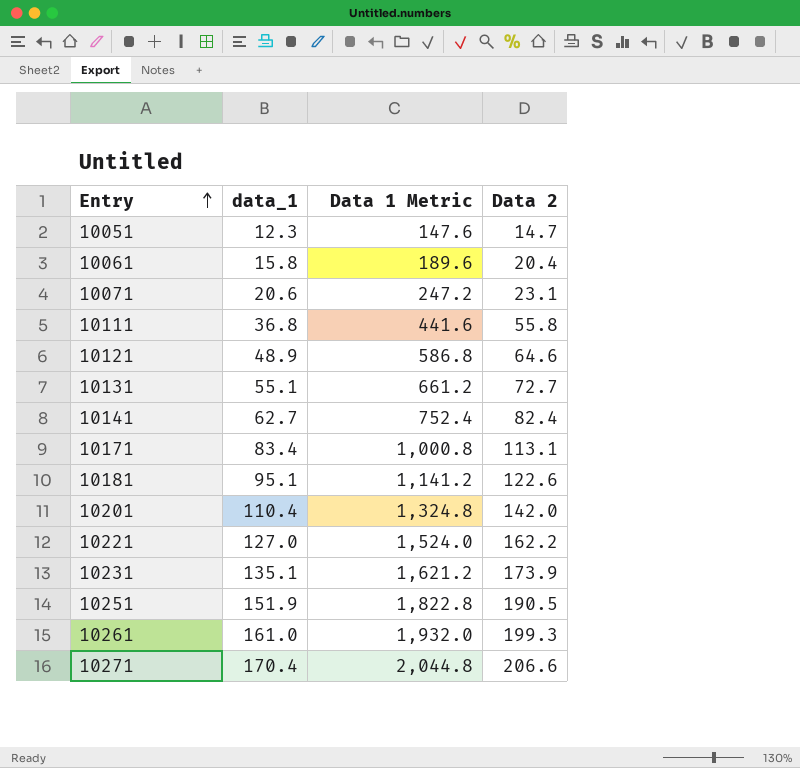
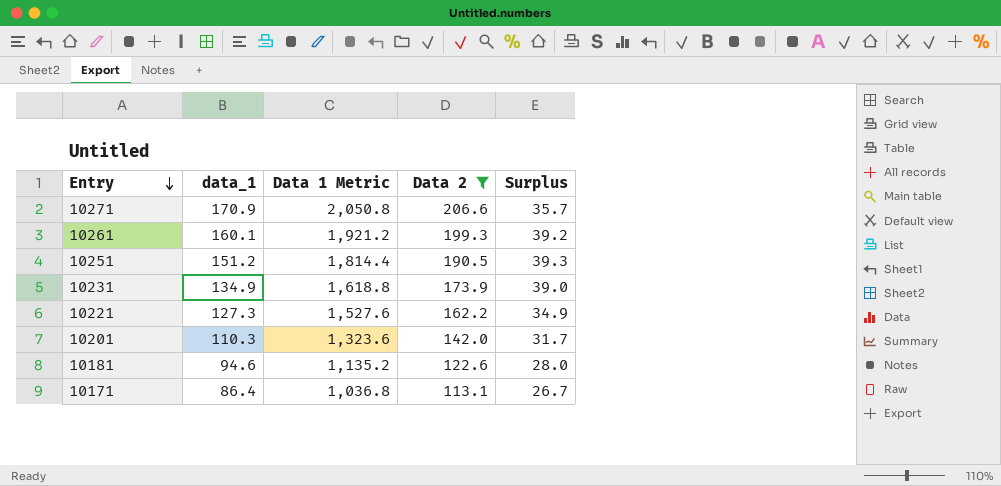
filter: none -> Data 2 >= 113.1
row order: Entry ascending -> Entry descending
column Surplus | formula: none -> [Data 2] - [data_1]
10271 | data_1: 170.4 -> 170.9
10271 | Data 1 Metric: 2,044.8 -> 2,050.8
10261 | data_1: 161.0 -> 160.1
10261 | Data 1 Metric: 1,932.0 -> 1,921.2
10251 | data_1: 151.9 -> 151.2
10251 | Data 1 Metric: 1,822.8 -> 1,814.4
10231 | data_1: 135.1 -> 134.9
10231 | Data 1 Metric: 1,621.2 -> 1,618.8
10221 | data_1: 127.0 -> 127.3
10221 | Data 1 Metric: 1,524.0 -> 1,527.6
10201 | data_1: 110.4 -> 110.3
10201 | Data 1 Metric: 1,324.8 -> 1,323.6
10181 | data_1: 95.1 -> 94.6
10181 | Data 1 Metric: 1,141.2 -> 1,135.2
10171 | data_1: 83.4 -> 86.4
10171 | Data 1 Metric: 1,000.8 -> 1,036.8

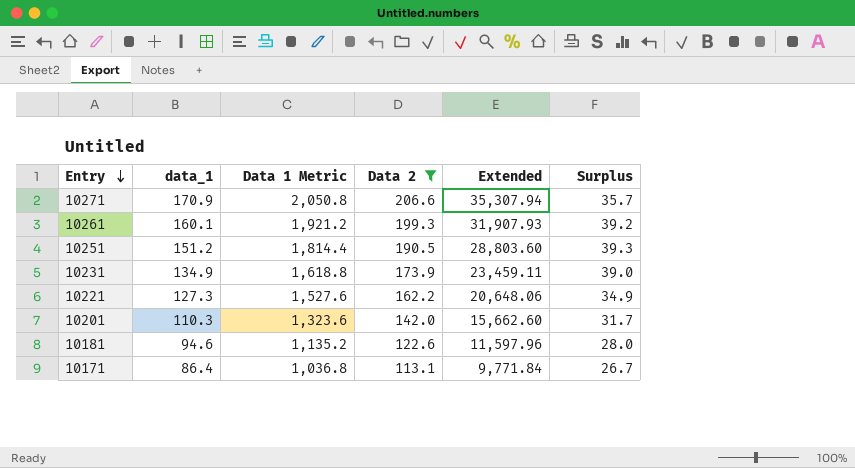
column Extended | formula: none -> [data_1] * [Data 2]

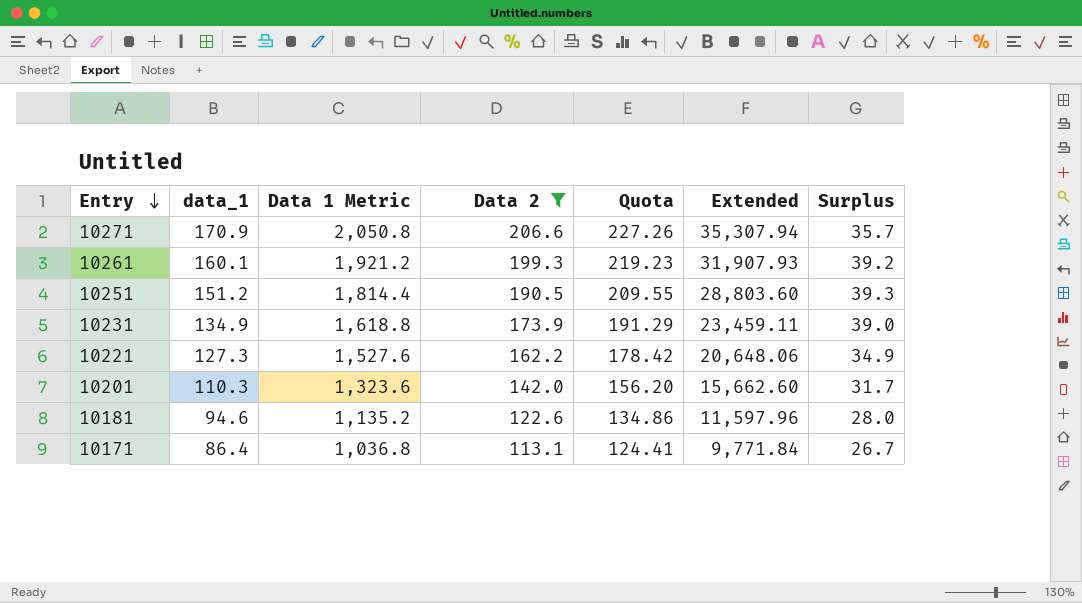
column Quota | formula: none -> [Data 2] * 1.1

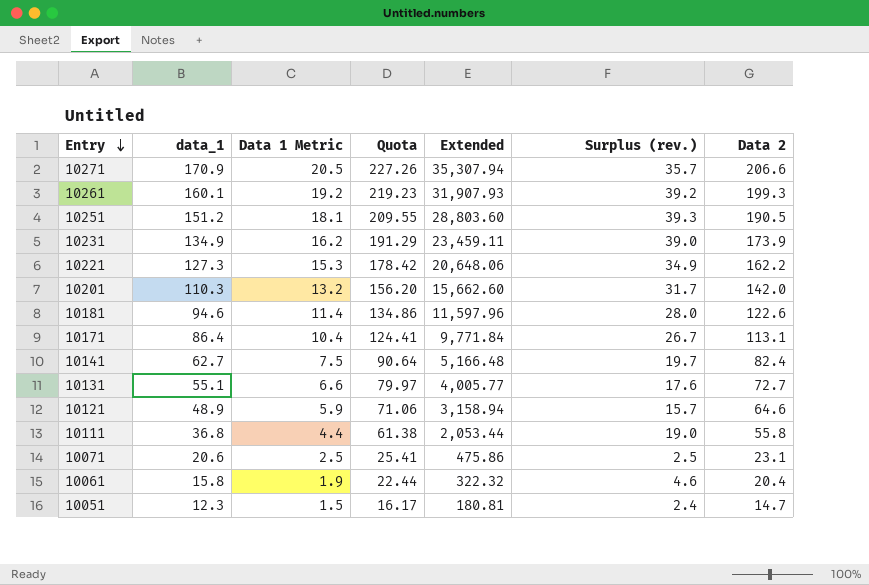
filter: Data 2 >= 113.1 -> none
column Data 1 Metric | formula: [data_1] * 12 -> [data_1] * 0.12
column name: Surplus -> Surplus (rev.)
column Data 2 | position: 4 -> 7

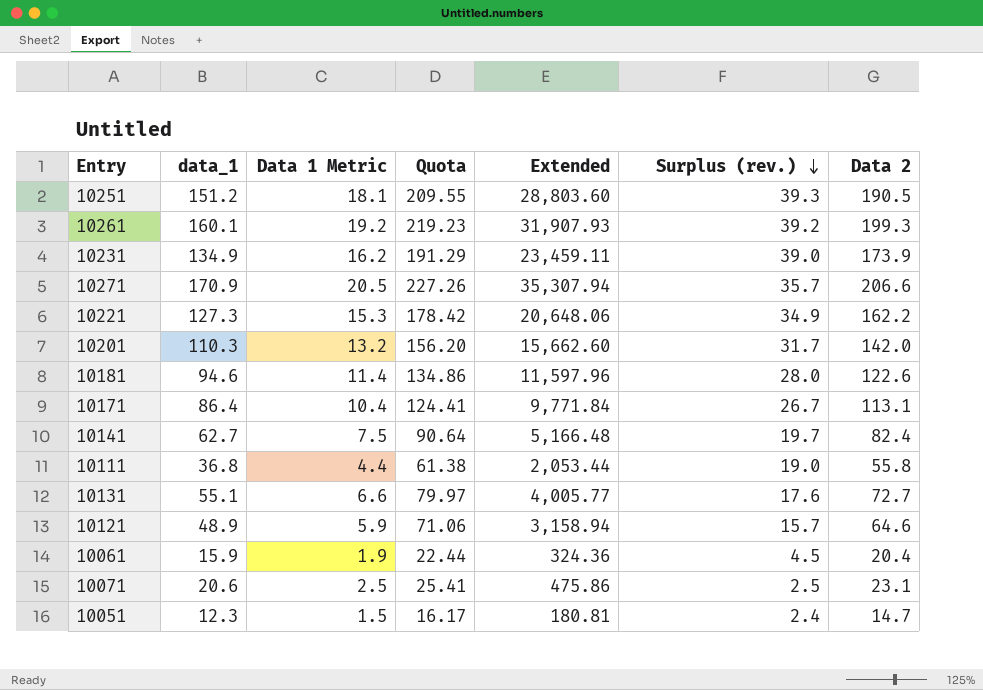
row order: Entry descending -> Surplus (rev.) descending
10061 | data_1: 15.8 -> 15.9
10061 | Extended: 322.32 -> 324.36
10061 | Surplus (rev.): 4.6 -> 4.5

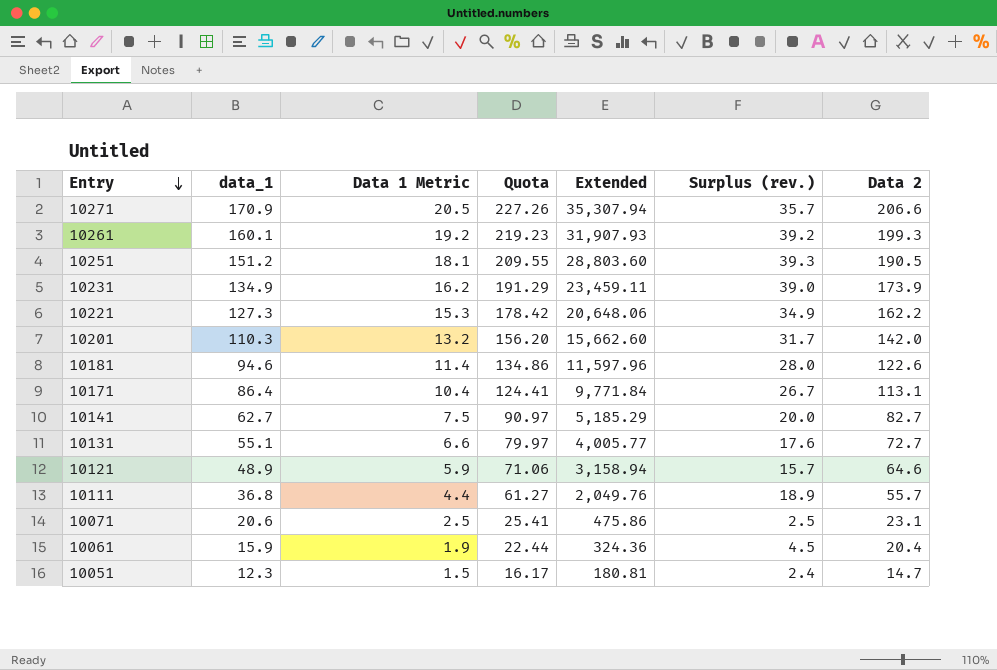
row order: Surplus (rev.) descending -> Entry descending
10141 | Quota: 90.64 -> 90.97
10141 | Extended: 5,166.48 -> 5,185.29
10141 | Surplus (rev.): 19.7 -> 20.0
10141 | Data 2: 82.4 -> 82.7
10111 | Quota: 61.38 -> 61.27
10111 | Extended: 2,053.44 -> 2,049.76
10111 | Surplus (rev.): 19.0 -> 18.9
10111 | Data 2: 55.8 -> 55.7

